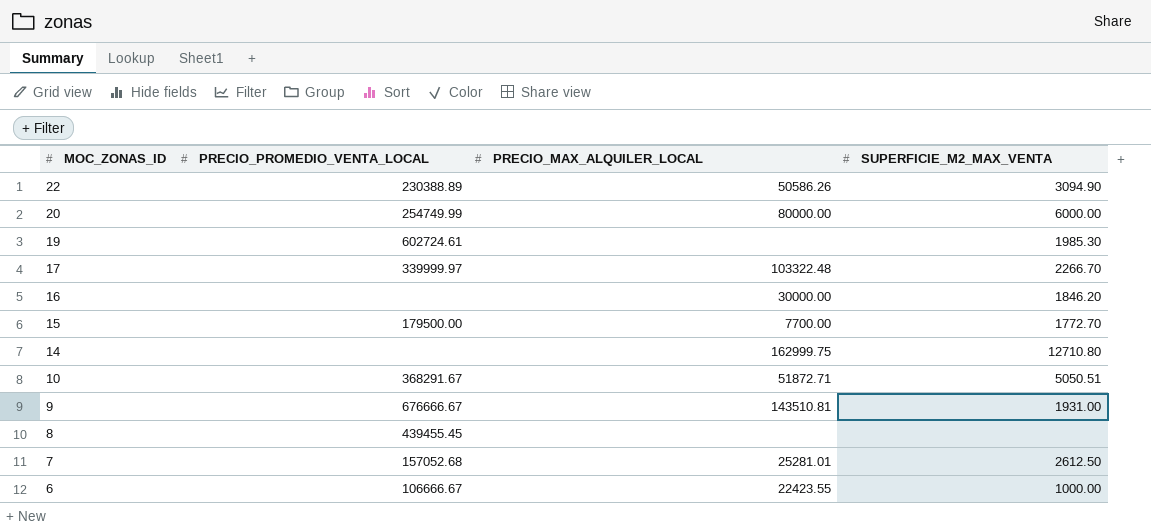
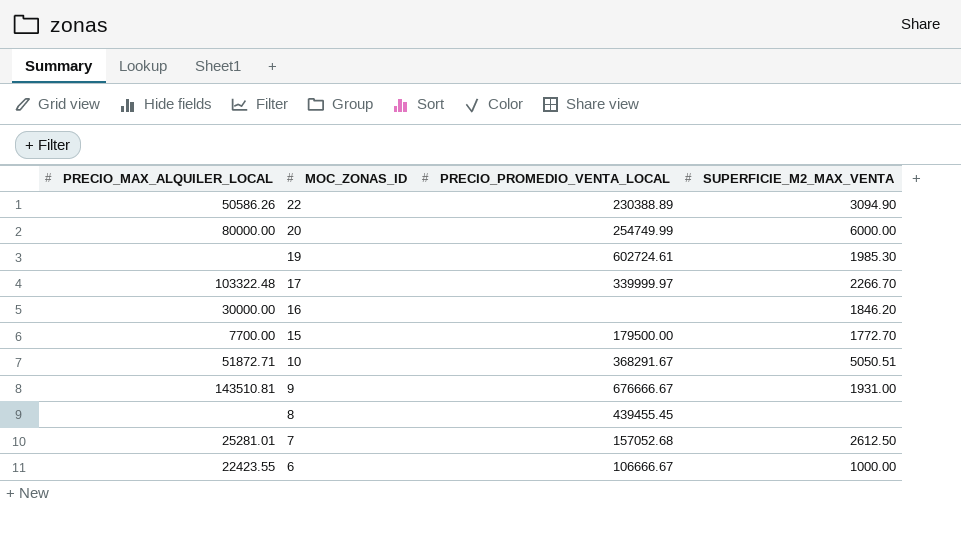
column PRECIO_MAX_ALQUILER_LOCAL | position: 3 -> 1
row 14: none | 162999.75 | 12710.80 -> none

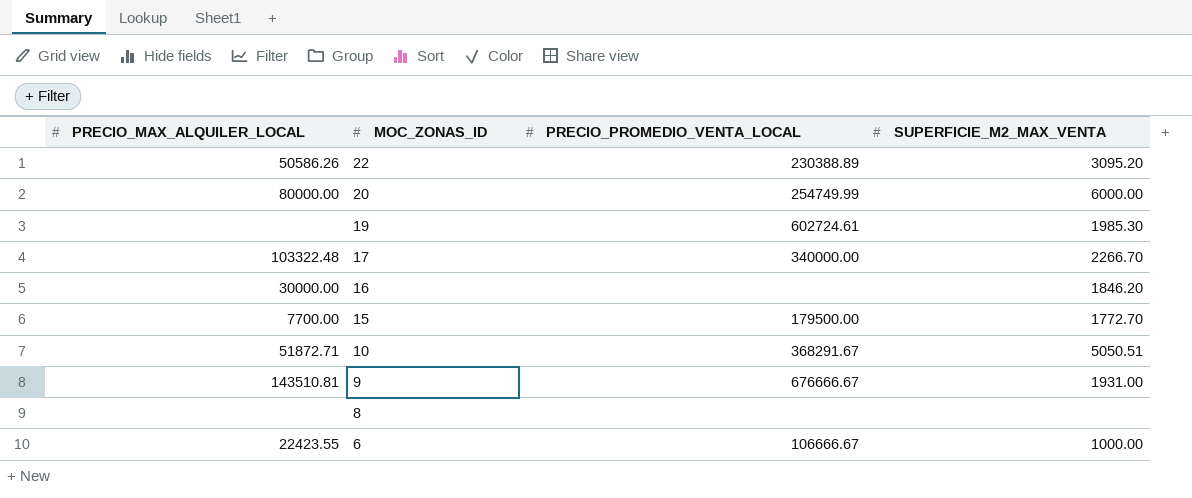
row 7: 25281.01 | 157052.68 | 2612.50 -> none
22 | SUPERFICIE_M2_MAX_VENTA: 3094.90 -> 3095.20
17 | PRECIO_PROMEDIO_VENTA_LOCAL: 339999.97 -> 340000.00
8 | PRECIO_PROMEDIO_VENTA_LOCAL: 439455.45 -> none

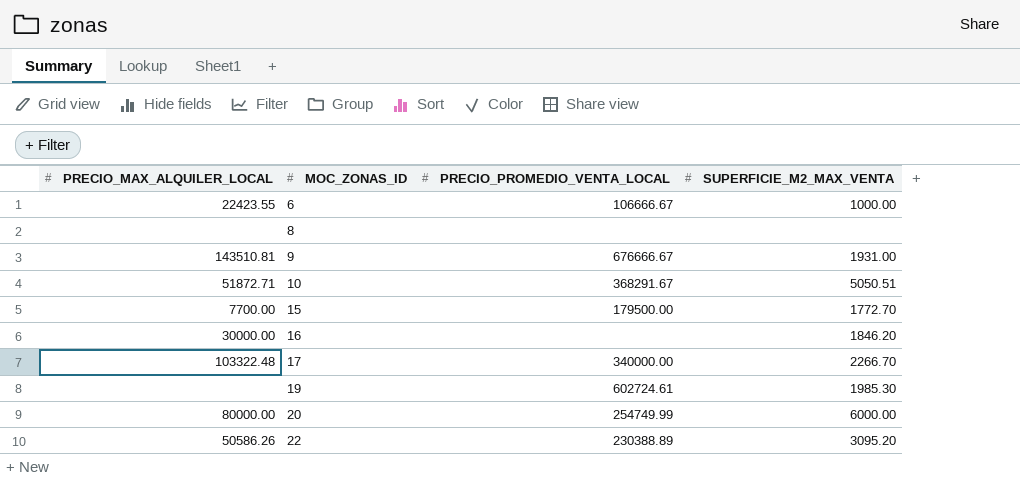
row order: MOC_ZONAS_ID descending -> MOC_ZONAS_ID ascending

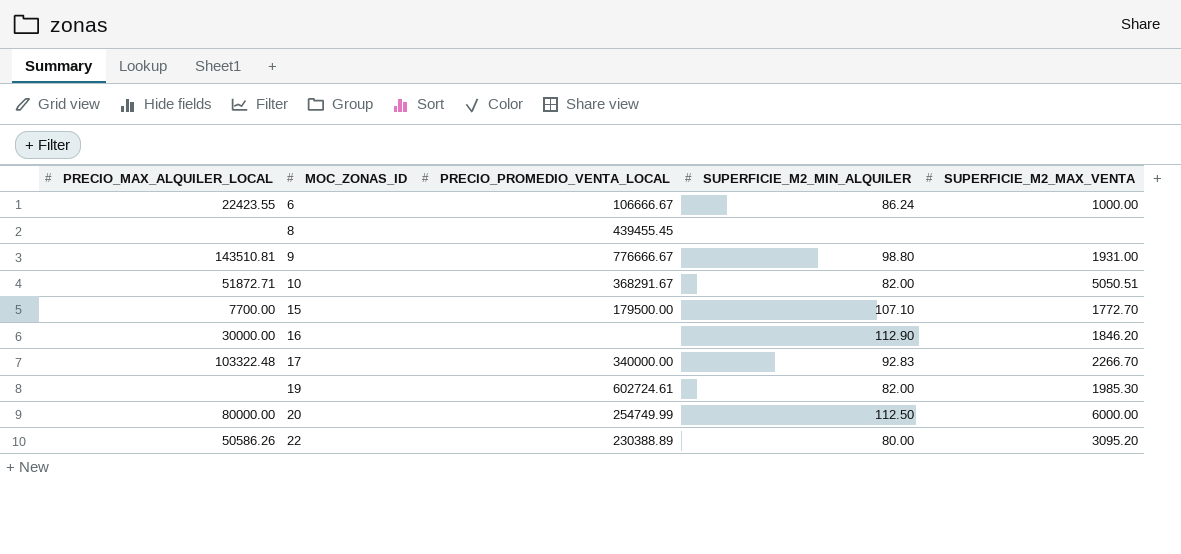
column SUPERFICIE_M2_MIN_ALQUILER | position: none -> 4
8 | PRECIO_PROMEDIO_VENTA_LOCAL: none -> 439455.45
9 | PRECIO_PROMEDIO_VENTA_LOCAL: 676666.67 -> 776666.67

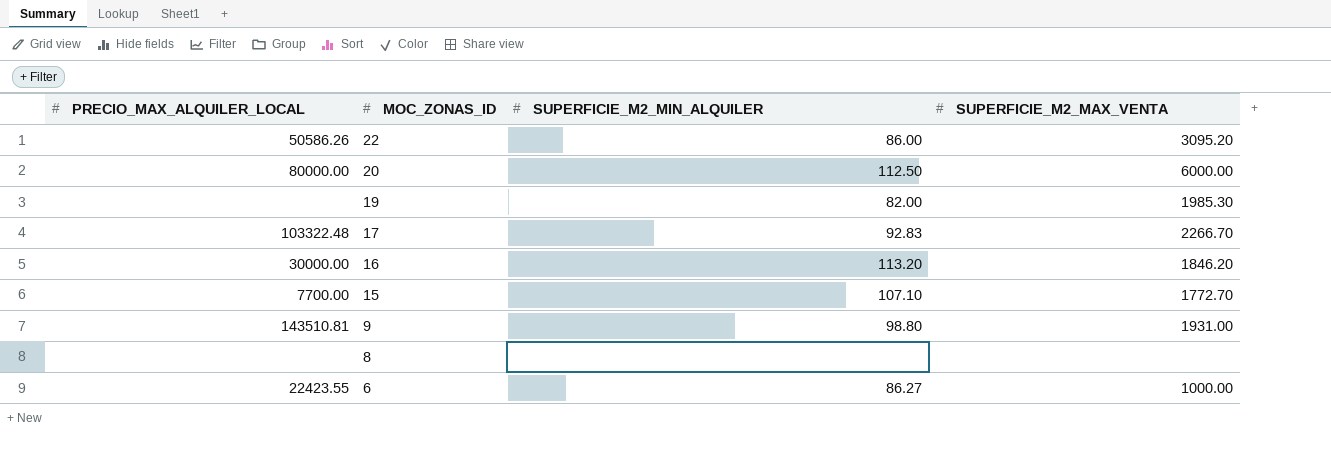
row order: MOC_ZONAS_ID ascending -> MOC_ZONAS_ID descending
column PRECIO_PROMEDIO_VENTA_LOCAL | position: 3 -> none
row 10: 51872.71 | 368291.67 | 82.00 | 5050.51 -> none
22 | SUPERFICIE_M2_MIN_ALQUILER: 80.00 -> 86.00
16 | SUPERFICIE_M2_MIN_ALQUILER: 112.90 -> 113.20
6 | SUPERFICIE_M2_MIN_ALQUILER: 86.24 -> 86.27

